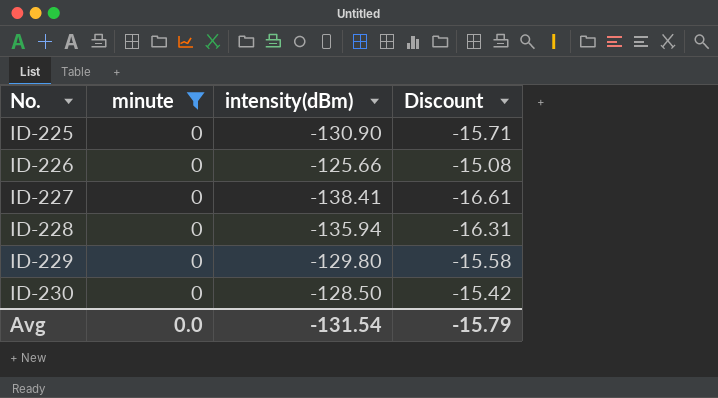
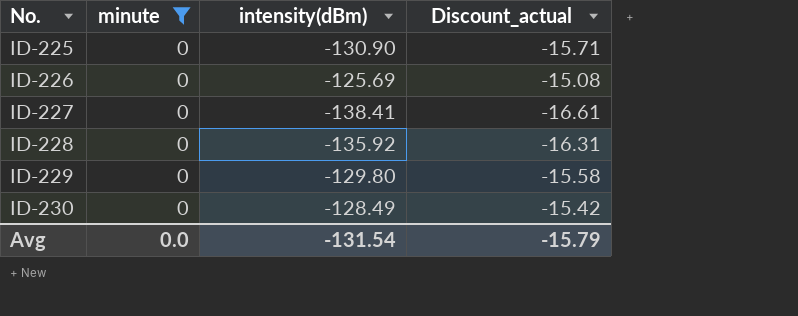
column name: Discount -> Discount_actual
ID-226 | intensity(dBm): -125.66 -> -125.69
ID-228 | intensity(dBm): -135.94 -> -135.92
ID-230 | intensity(dBm): -128.50 -> -128.49

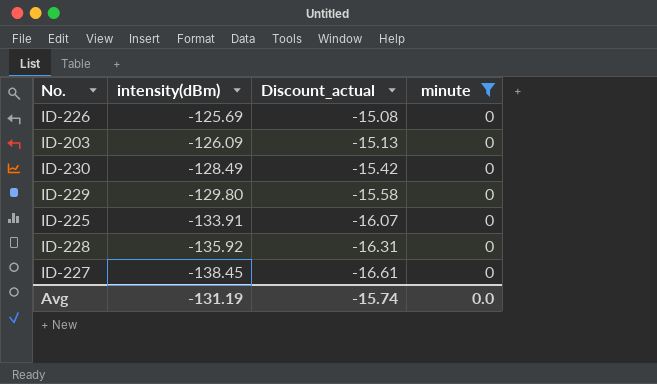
row order: No. ascending -> intensity(dBm) descending
column minute | position: 2 -> 4
row ID-203: none -> -126.09 | -15.13 | 0
ID-225 | intensity(dBm): -130.90 -> -133.91
ID-225 | Discount_actual: -15.71 -> -16.07
ID-227 | intensity(dBm): -138.41 -> -138.45
Avg | intensity(dBm): -131.54 -> -131.19
Avg | Discount_actual: -15.79 -> -15.74

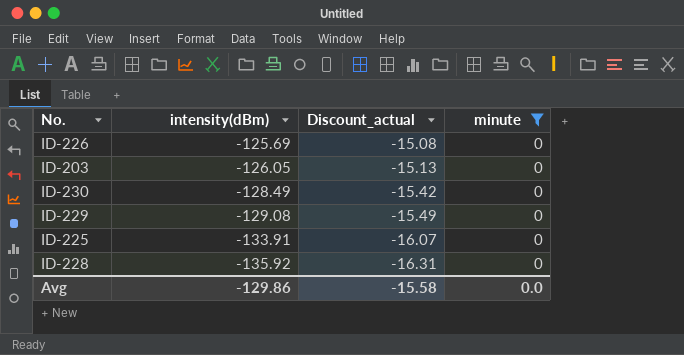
row ID-227: -138.45 | -16.61 | 0 -> none
ID-203 | intensity(dBm): -126.09 -> -126.05
ID-229 | intensity(dBm): -129.80 -> -129.08
ID-229 | Discount_actual: -15.58 -> -15.49
Avg | intensity(dBm): -131.19 -> -129.86
Avg | Discount_actual: -15.74 -> -15.58

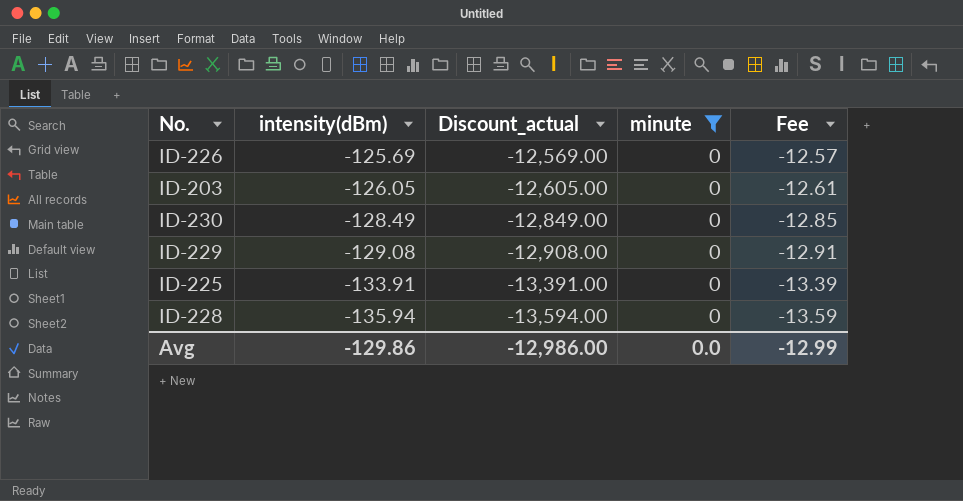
column Discount_actual | formula: [intensity(dBm)] * 0.12 -> [intensity(dBm)] * 100
column Fee | formula: none -> [intensity(dBm)] * 0.1
ID-228 | intensity(dBm): -135.92 -> -135.94
Avg | Discount_actual: -15.58 -> -12,986.00

